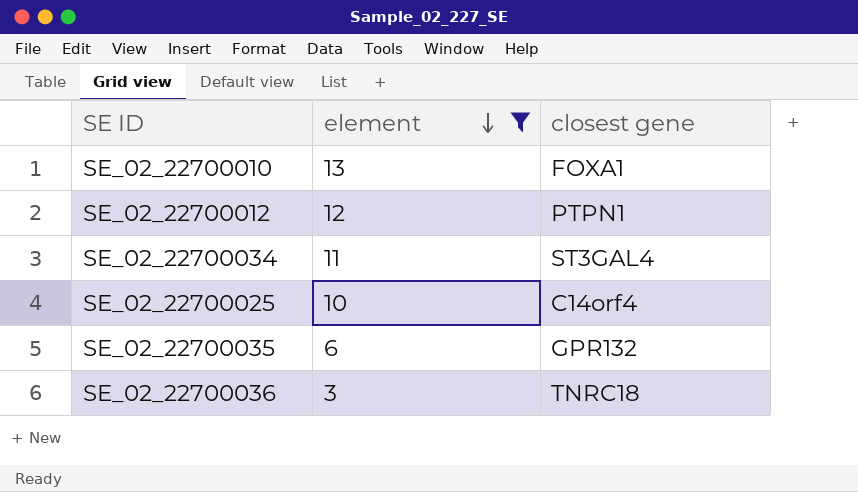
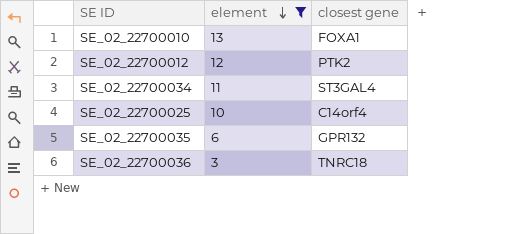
SE_02_22700012 | closest gene: PTPN1 -> PTK2

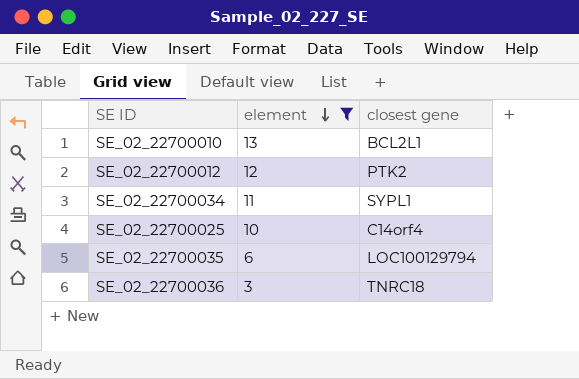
SE_02_22700010 | closest gene: FOXA1 -> BCL2L1
SE_02_22700034 | closest gene: ST3GAL4 -> SYPL1
SE_02_22700035 | closest gene: GPR132 -> LOC100129794

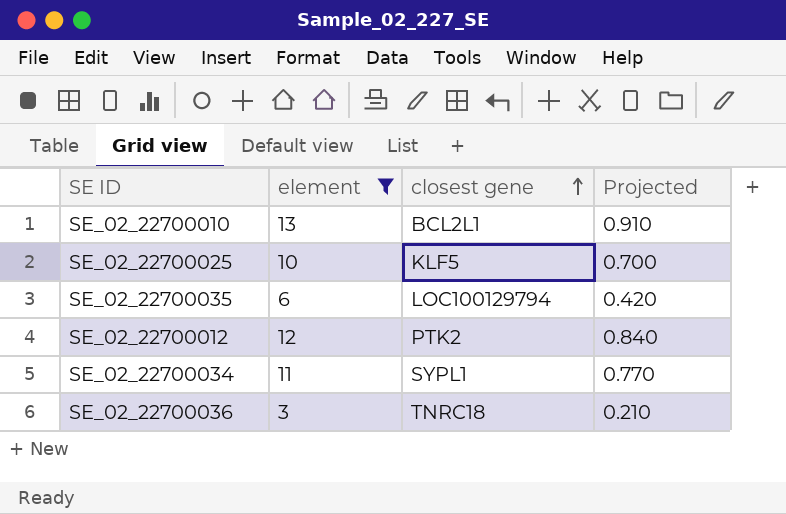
row order: element descending -> closest gene ascending
column Projected | formula: none -> [element] * 0.07
SE_02_22700025 | closest gene: C14orf4 -> KLF5

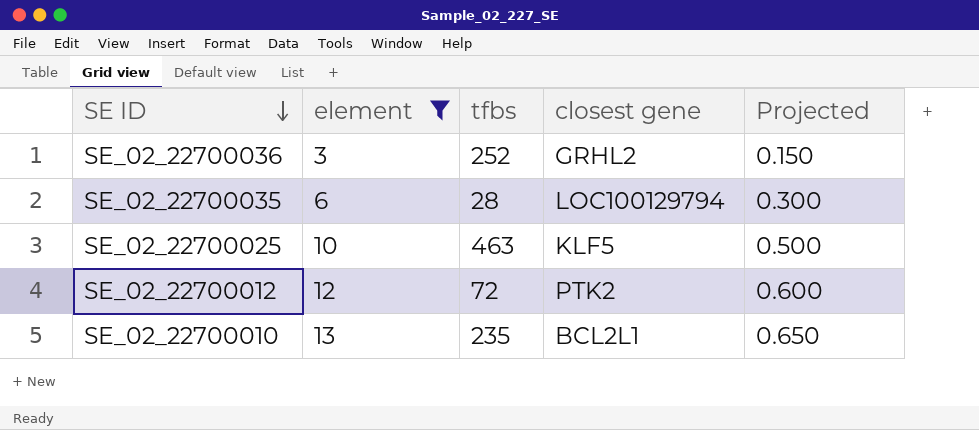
row order: closest gene ascending -> SE ID descending
column tfbs | position: none -> 3
column Projected | formula: [element] * 0.07 -> [element] * 0.05
row SE_02_22700034: 11 | SYPL1 | 0.770 -> none
SE_02_22700036 | closest gene: TNRC18 -> GRHL2

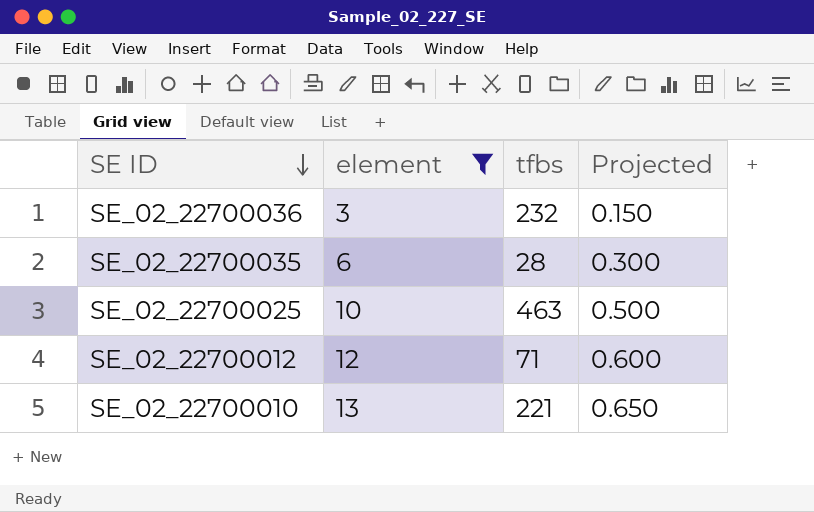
column closest gene | position: 4 -> none
SE_02_22700036 | tfbs: 252 -> 232
SE_02_22700012 | tfbs: 72 -> 71
SE_02_22700010 | tfbs: 235 -> 221

